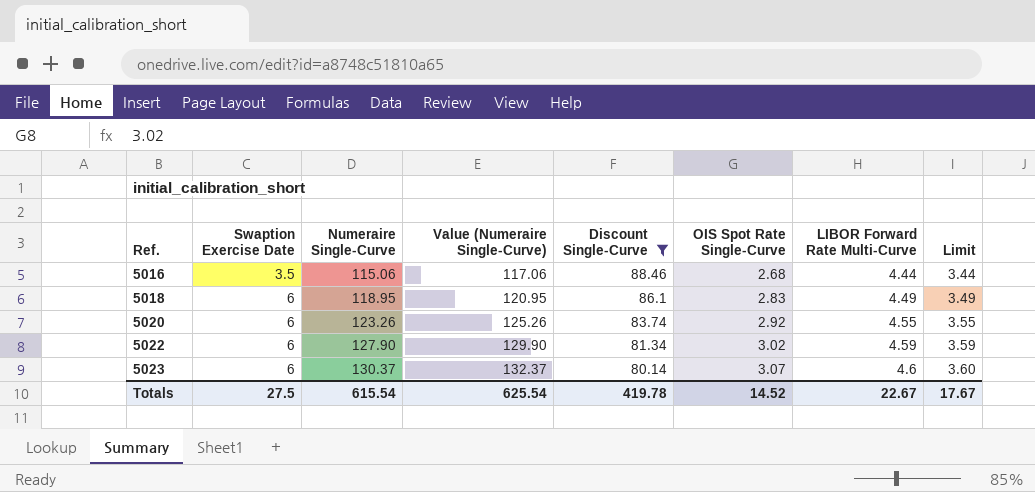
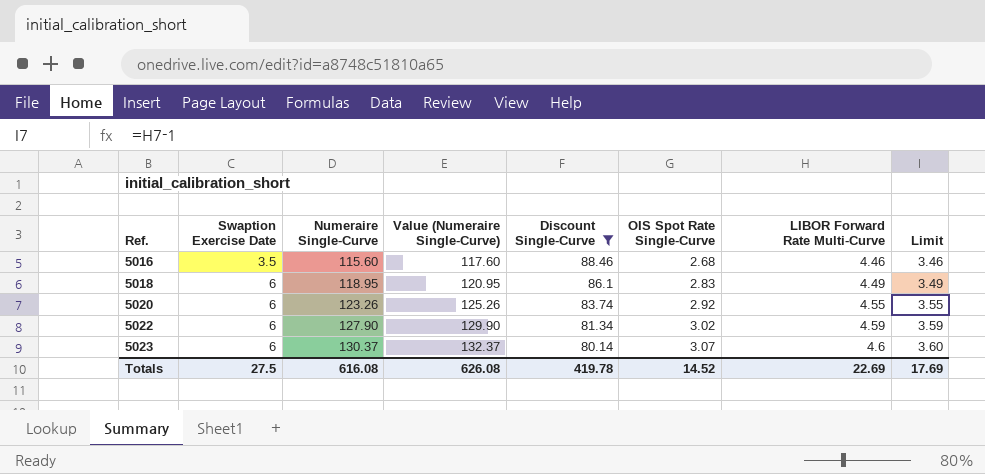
5016 | Numeraire Single-Curve: 115.06 -> 115.60
5016 | Value (Numeraire Single-Curve): 117.06 -> 117.60
5016 | LIBOR Forward Rate Multi-Curve: 4.44 -> 4.46
5016 | Limit: 3.44 -> 3.46
Totals | Numeraire Single-Curve: 615.54 -> 616.08
Totals | Value (Numeraire Single-Curve): 625.54 -> 626.08
Totals | LIBOR Forward Rate Multi-Curve: 22.67 -> 22.69
Totals | Limit: 17.67 -> 17.69

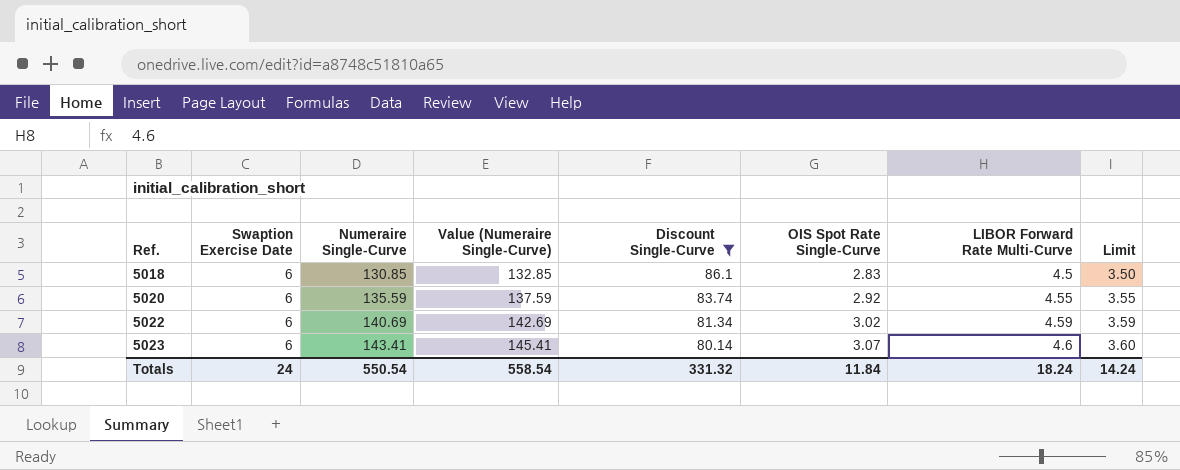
row 5016: 3.5 | 115.60 | 117.60 | 88.46 | 2.68 | 4.46 | 3.46 -> none
5018 | Numeraire Single-Curve: 118.95 -> 130.85
5018 | Value (Numeraire Single-Curve): 120.95 -> 132.85
5018 | LIBOR Forward Rate Multi-Curve: 4.49 -> 4.5
5018 | Limit: 3.49 -> 3.50
5020 | Numeraire Single-Curve: 123.26 -> 135.59
5020 | Value (Numeraire Single-Curve): 125.26 -> 137.59
5022 | Numeraire Single-Curve: 127.90 -> 140.69
5022 | Value (Numeraire Single-Curve): 129.90 -> 142.69
5023 | Numeraire Single-Curve: 130.37 -> 143.41
5023 | Value (Numeraire Single-Curve): 132.37 -> 145.41
Totals | Swaption Exercise Date: 27.5 -> 24
Totals | Numeraire Single-Curve: 616.08 -> 550.54
Totals | Value (Numeraire Single-Curve): 626.08 -> 558.54
Totals | Discount Single-Curve: 419.78 -> 331.32
Totals | OIS Spot Rate Single-Curve: 14.52 -> 11.84
Totals | LIBOR Forward Rate Multi-Curve: 22.69 -> 18.24
Totals | Limit: 17.69 -> 14.24

